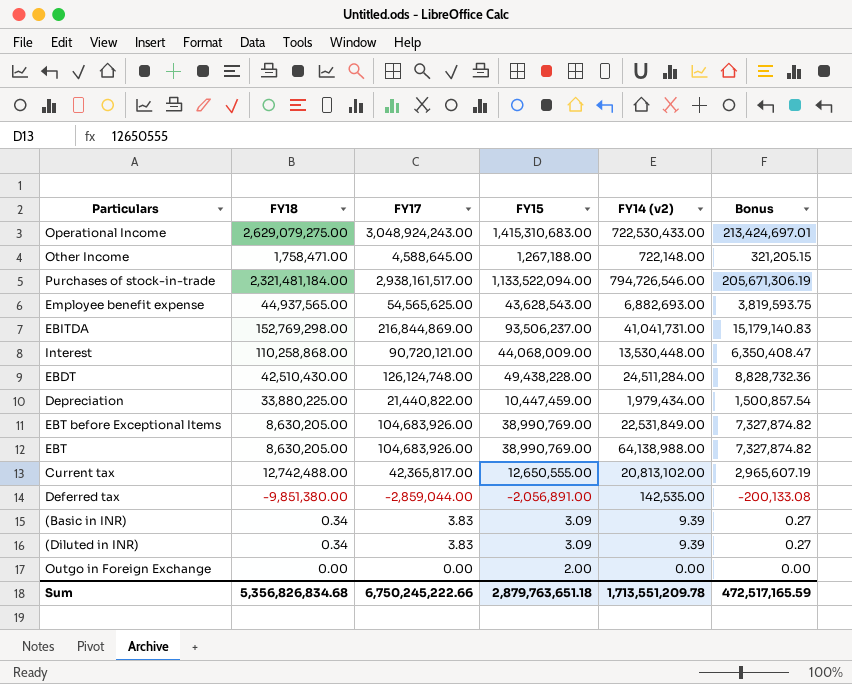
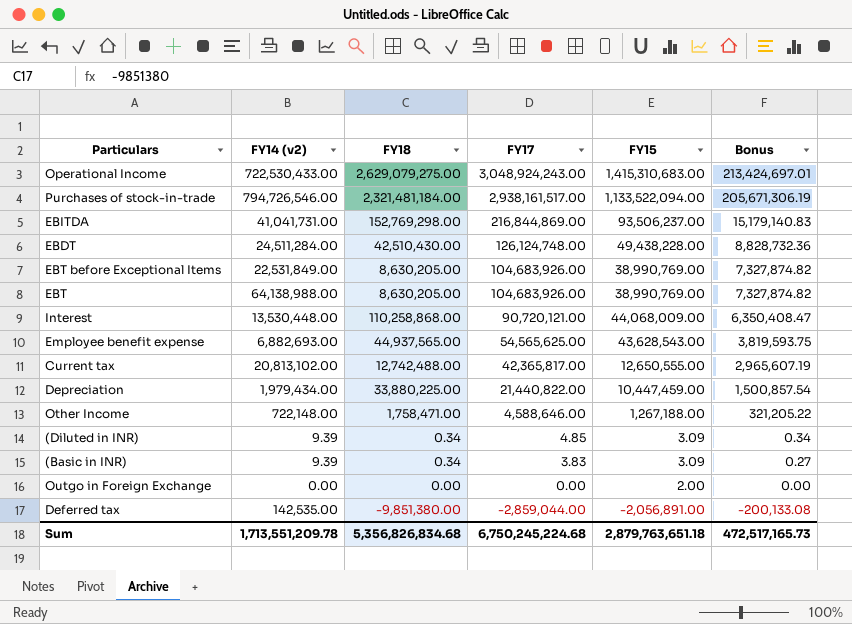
row order: none -> FY17 descending
column FY14 (v2) | position: 5 -> 2
Other Income | FY17: 4,588,645.00 -> 4,588,646.00
Other Income | Bonus: 321,205.15 -> 321,205.22
(Diluted in INR) | FY17: 3.83 -> 4.85
(Diluted in INR) | Bonus: 0.27 -> 0.34
Sum | FY17: 6,750,245,222.66 -> 6,750,245,224.68
Sum | Bonus: 472,517,165.59 -> 472,517,165.73

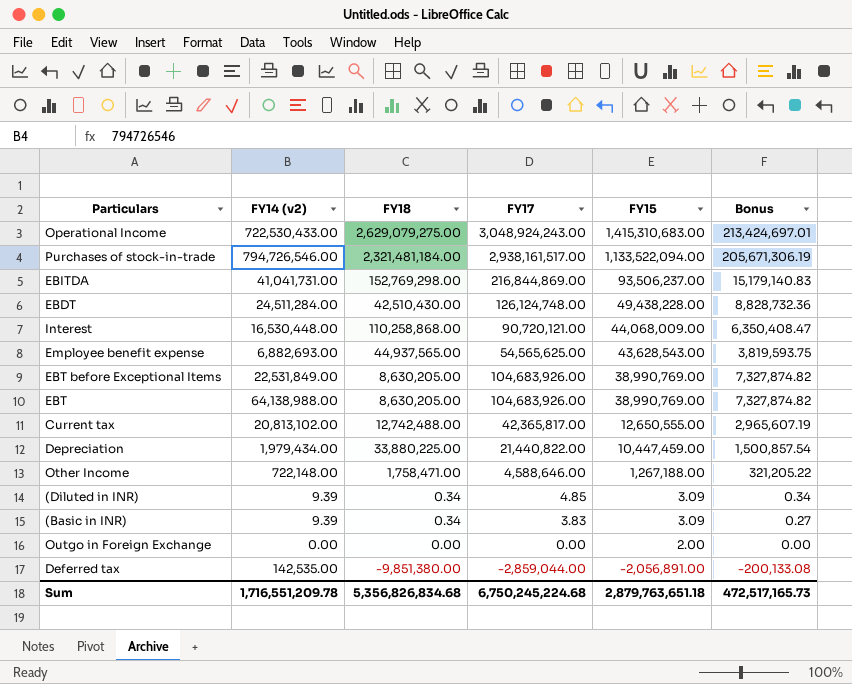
row order: FY17 descending -> FY15 descending
Interest | FY14 (v2): 13,530,448.00 -> 16,530,448.00
Sum | FY14 (v2): 1,713,551,209.78 -> 1,716,551,209.78

